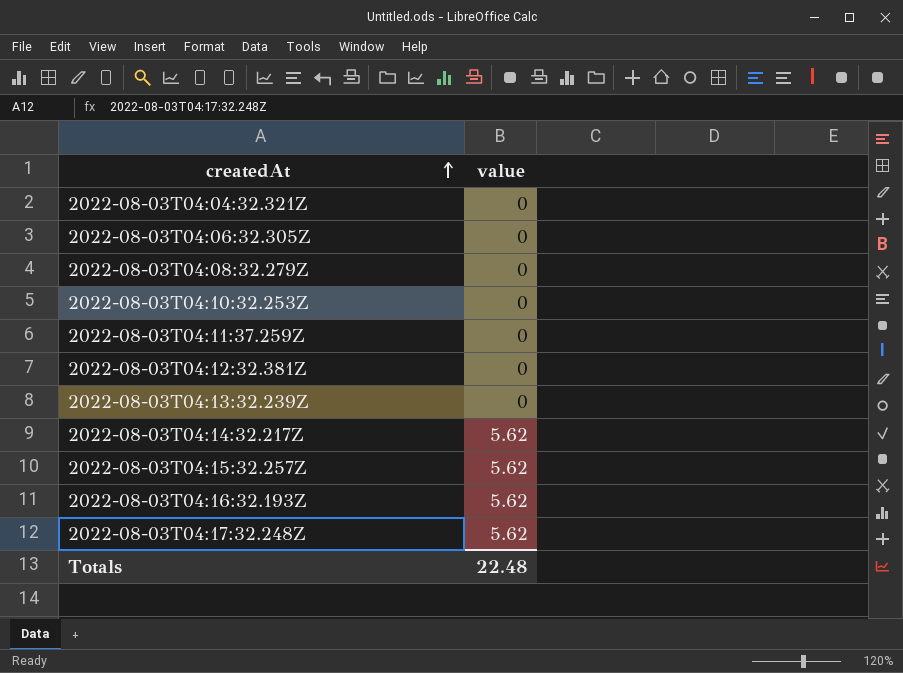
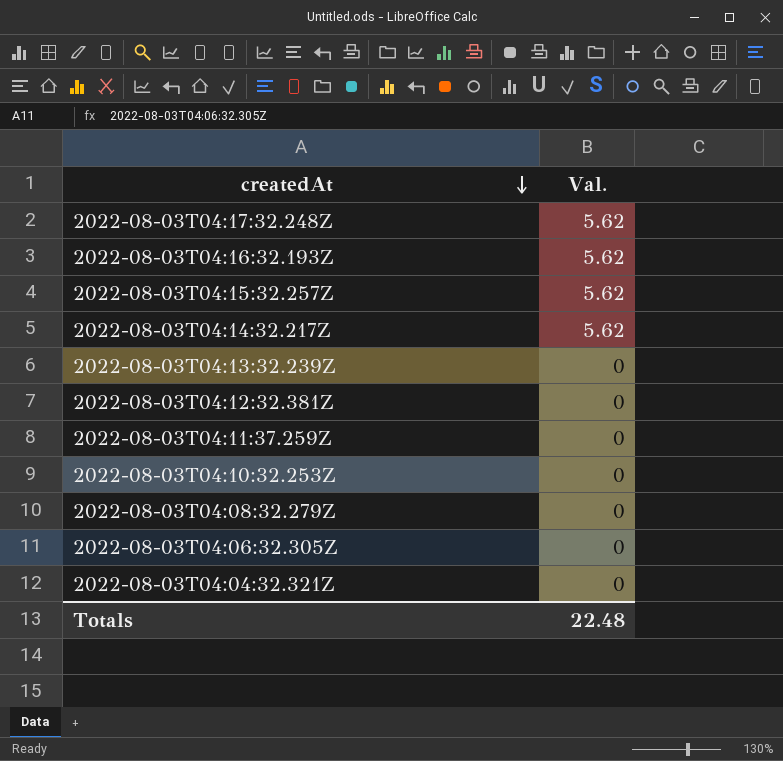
row order: createdAt ascending -> createdAt descending
column name: value -> Val.

